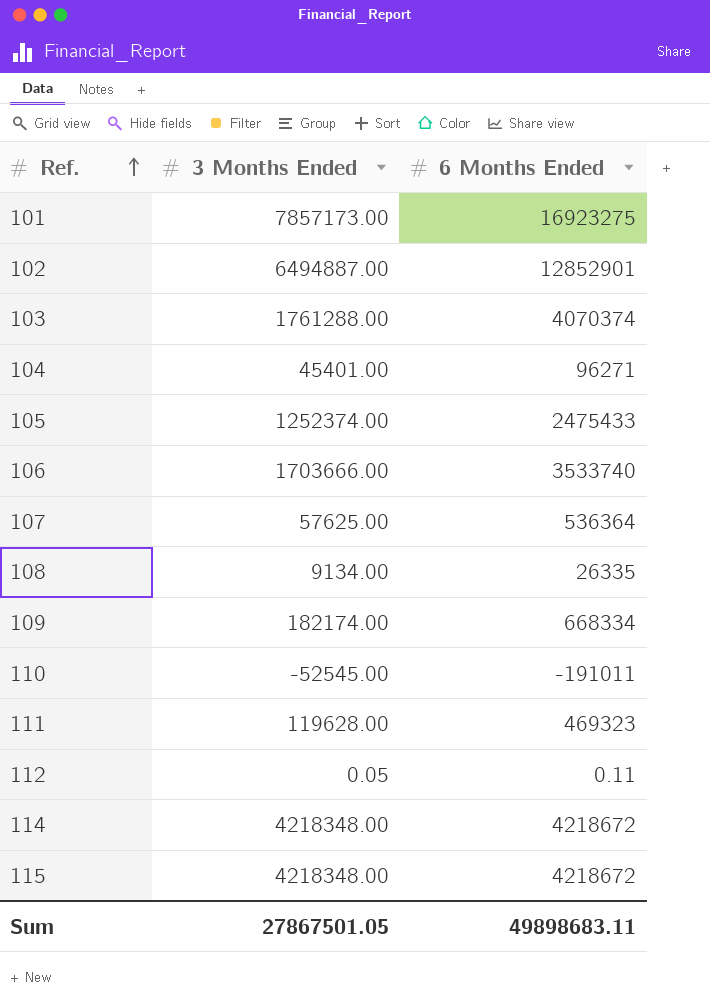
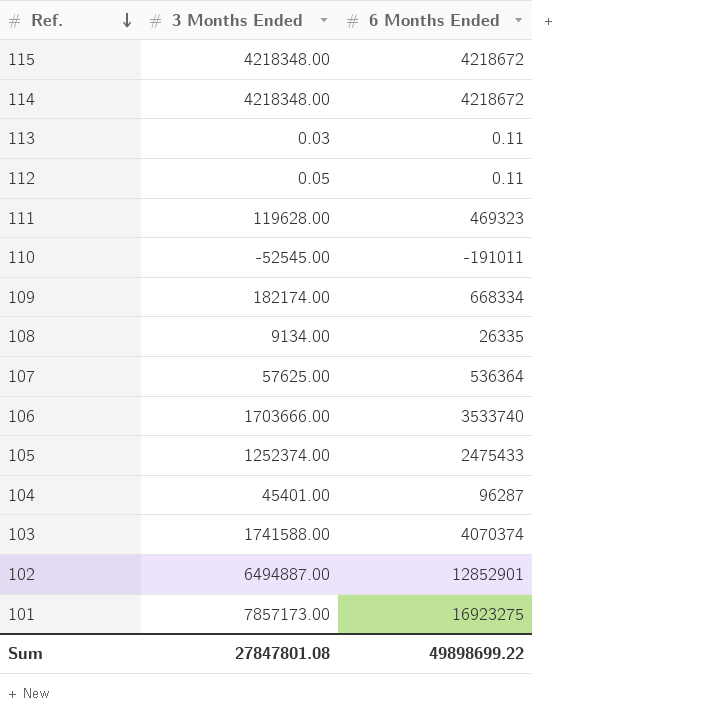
row order: Ref. ascending -> Ref. descending
row 113: none -> 0.03 | 0.11
104 | 6 Months Ended: 96271 -> 96287
103 | 3 Months Ended: 1761288.00 -> 1741588.00
Sum | 3 Months Ended: 27867501.05 -> 27847801.08
Sum | 6 Months Ended: 49898683.11 -> 49898699.22

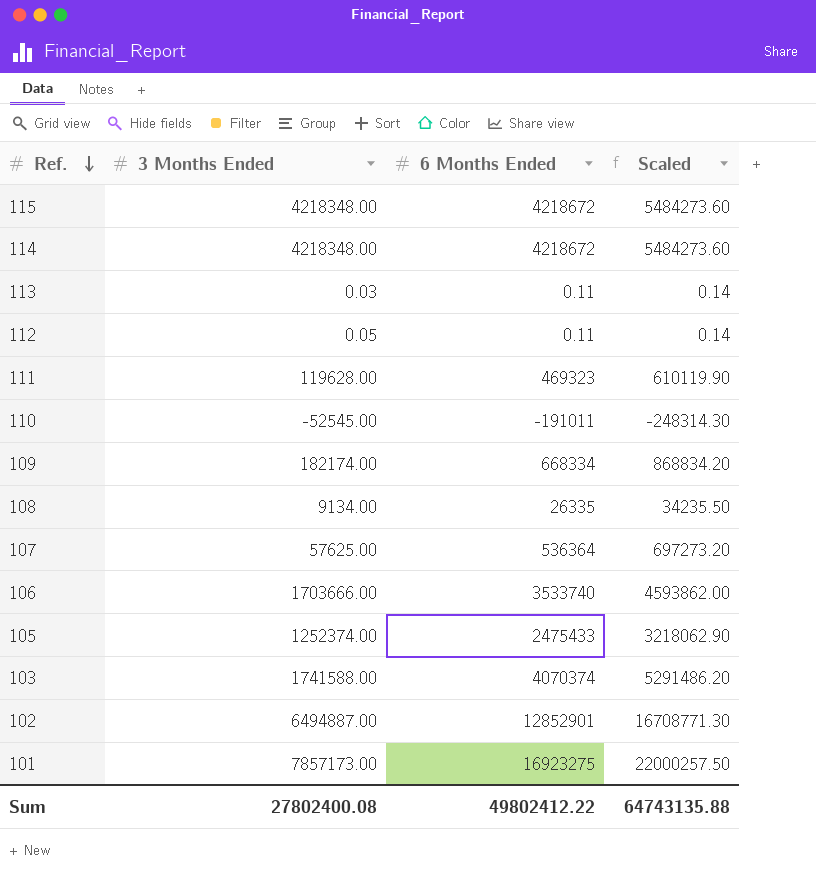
column Scaled | formula: none -> [6 Months Ended] * 1.3
row 104: 45401.00 | 96287 -> none
Sum | 3 Months Ended: 27847801.08 -> 27802400.08
Sum | 6 Months Ended: 49898699.22 -> 49802412.22

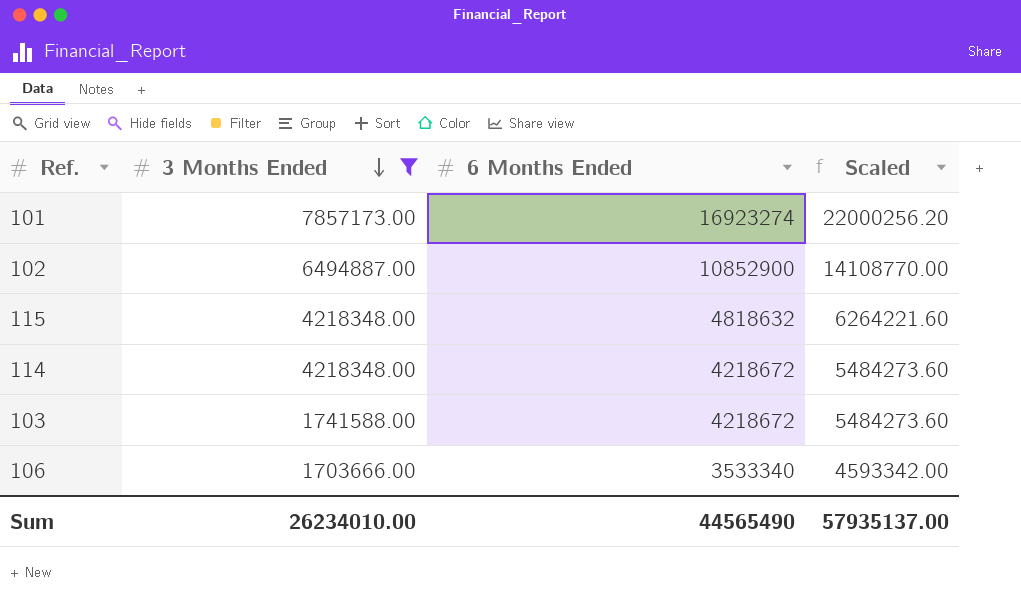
filter: none -> 3 Months Ended >= 1703666.00
row order: Ref. descending -> 3 Months Ended descending
101 | 6 Months Ended: 16923275 -> 16923274
101 | Scaled: 22000257.50 -> 22000256.20
102 | 6 Months Ended: 12852901 -> 10852900
102 | Scaled: 16708771.30 -> 14108770.00
115 | 6 Months Ended: 4218672 -> 4818632
115 | Scaled: 5484273.60 -> 6264221.60
103 | 6 Months Ended: 4070374 -> 4218672
103 | Scaled: 5291486.20 -> 5484273.60
106 | 6 Months Ended: 3533740 -> 3533340
106 | Scaled: 4593862.00 -> 4593342.00
Sum | 3 Months Ended: 27802400.08 -> 26234010.00
Sum | 6 Months Ended: 49802412.22 -> 44565490
Sum | Scaled: 64743135.88 -> 57935137.00

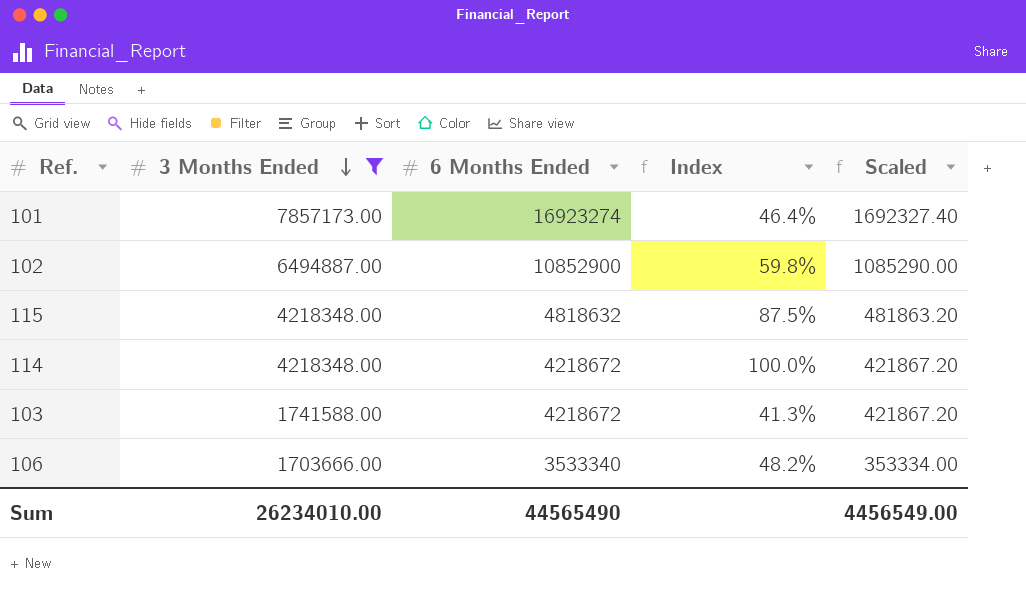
column Index | formula: none -> [3 Months Ended] / [6 Months Ended]
column Scaled | formula: [6 Months Ended] * 1.3 -> [6 Months Ended] * 0.1
Sum | Scaled: 57935137.00 -> 4456549.00

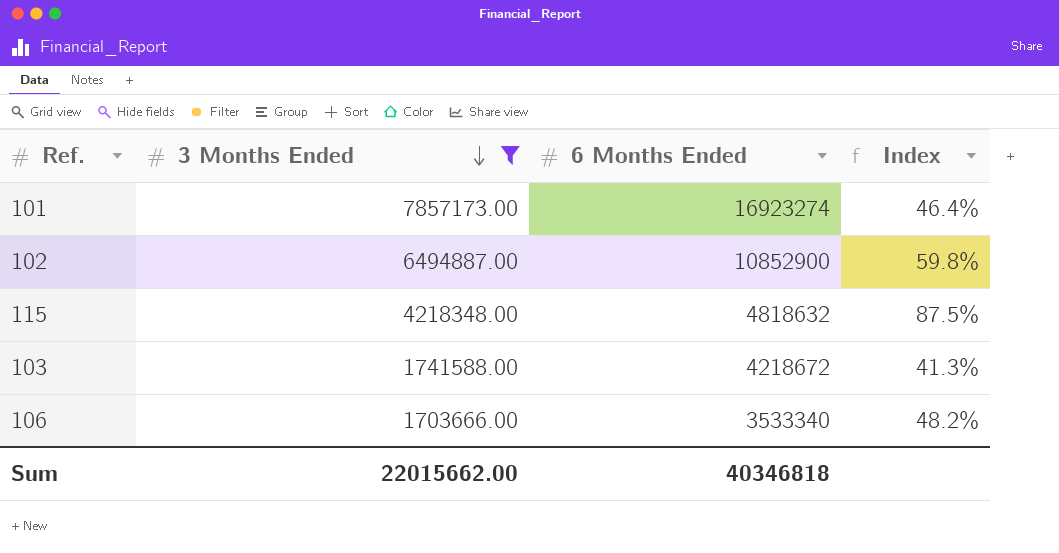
column Scaled | formula: [6 Months Ended] * 0.1 -> none
row 114: 4218348.00 | 4218672 | 100.0% | 421867.20 -> none
Sum | 3 Months Ended: 26234010.00 -> 22015662.00
Sum | 6 Months Ended: 44565490 -> 40346818

